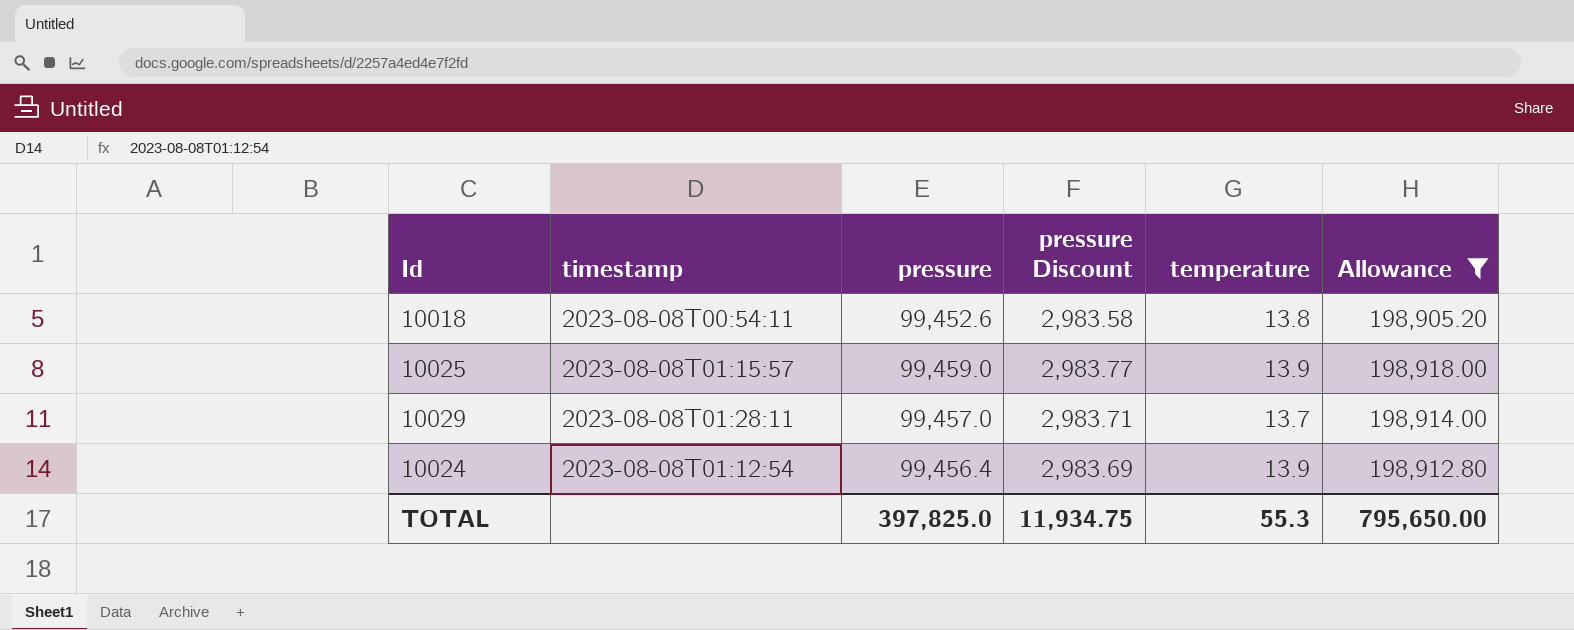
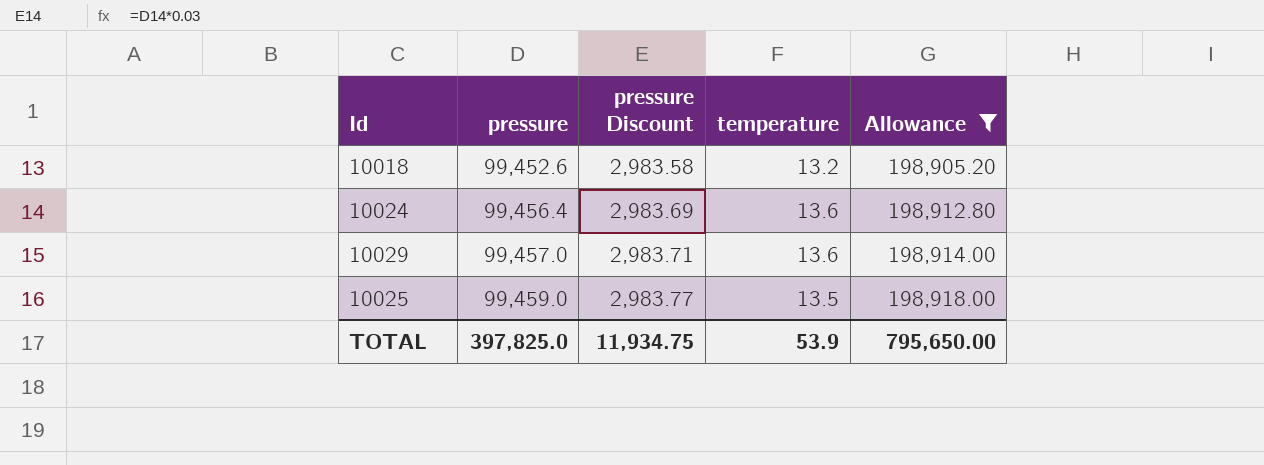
row order: none -> pressure ascending
column timestamp | position: 2 -> none
10018 | temperature: 13.8 -> 13.2
10024 | temperature: 13.9 -> 13.6
10029 | temperature: 13.7 -> 13.6
10025 | temperature: 13.9 -> 13.5
TOTAL | temperature: 55.3 -> 53.9

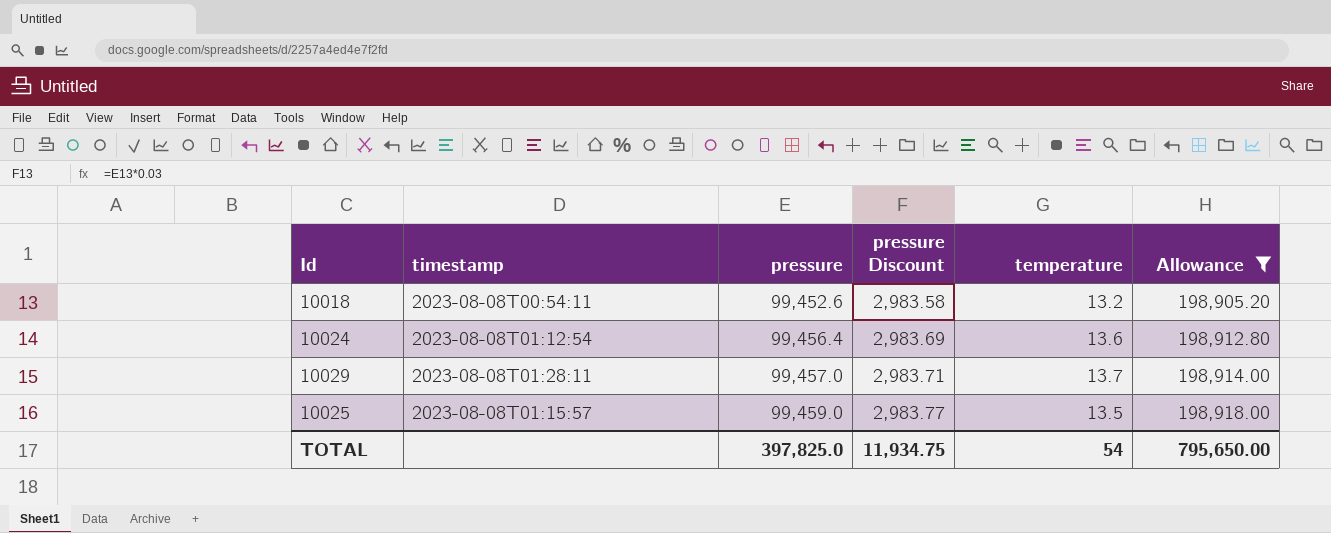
column timestamp | position: none -> 2
10029 | temperature: 13.6 -> 13.7
TOTAL | temperature: 53.9 -> 54

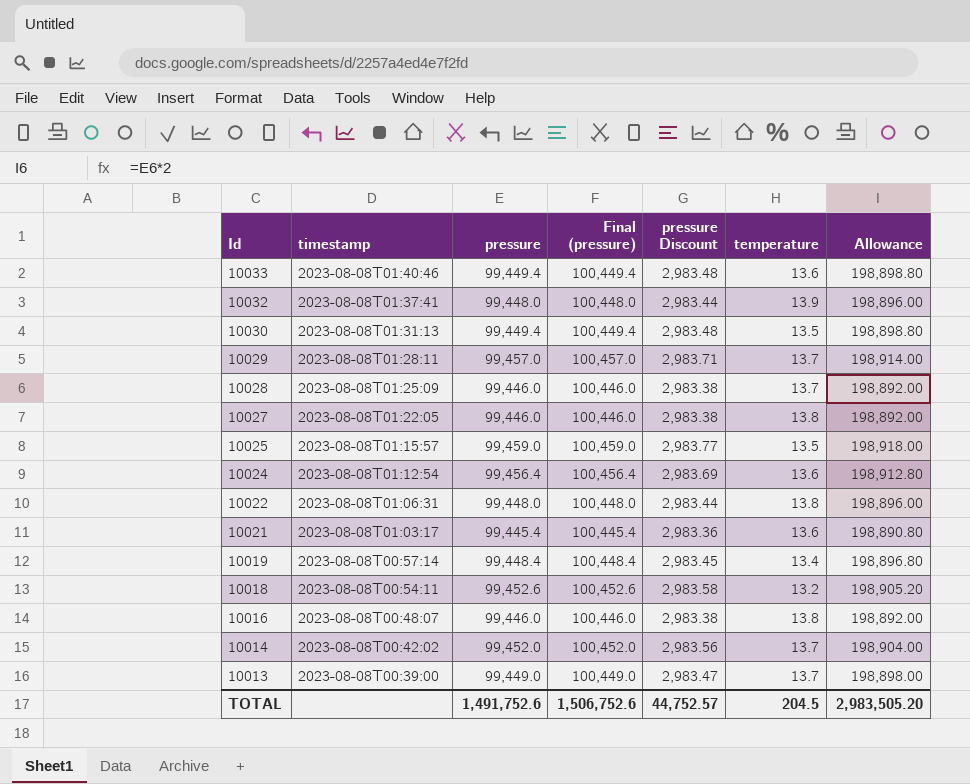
filter: Allowance >= 198,905.20 -> none
row order: pressure ascending -> Id descending
column Final (pressure) | formula: none -> [pressure] + 1000
TOTAL | pressure: 397,825.0 -> 1,491,752.6
TOTAL | pressure Discount: 11,934.75 -> 44,752.57
TOTAL | temperature: 54 -> 204.5
TOTAL | Allowance: 795,650.00 -> 2,983,505.20

